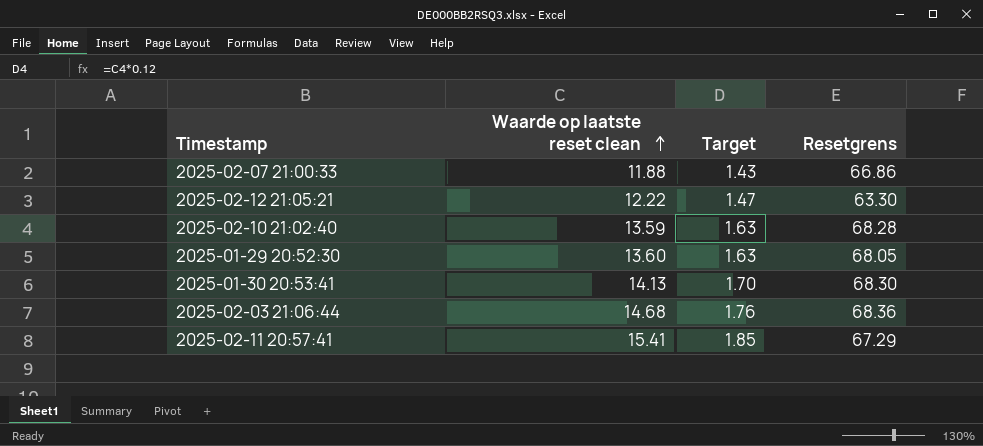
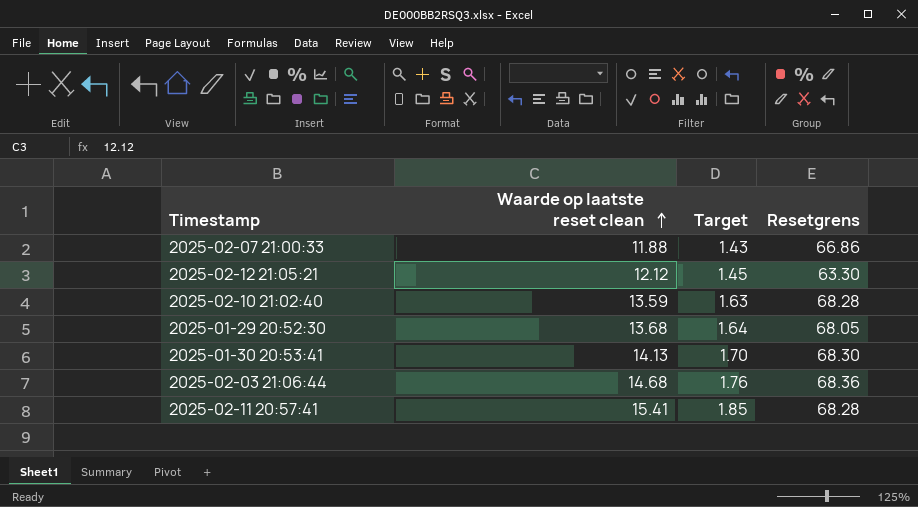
2025-02-12 21:05:21 | Waarde op laatste reset clean: 12.22 -> 12.12
2025-02-12 21:05:21 | Target: 1.47 -> 1.45
2025-01-29 20:52:30 | Waarde op laatste reset clean: 13.60 -> 13.68
2025-01-29 20:52:30 | Target: 1.63 -> 1.64
2025-02-11 20:57:41 | Resetgrens: 67.29 -> 68.28

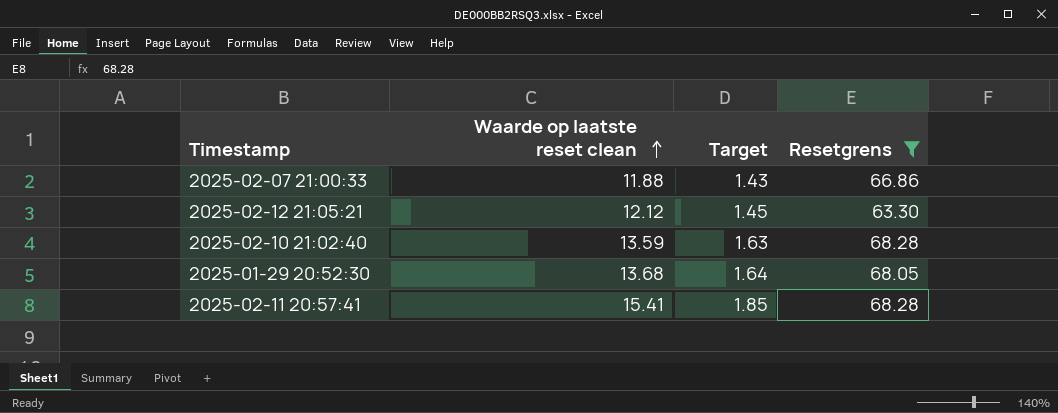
filter: none -> Resetgrens <= 68.28

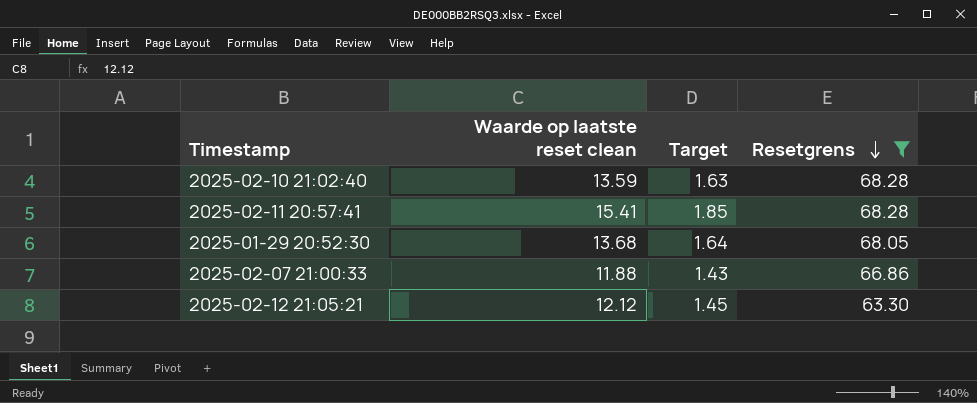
row order: Waarde op laatste reset clean ascending -> Resetgrens descending

